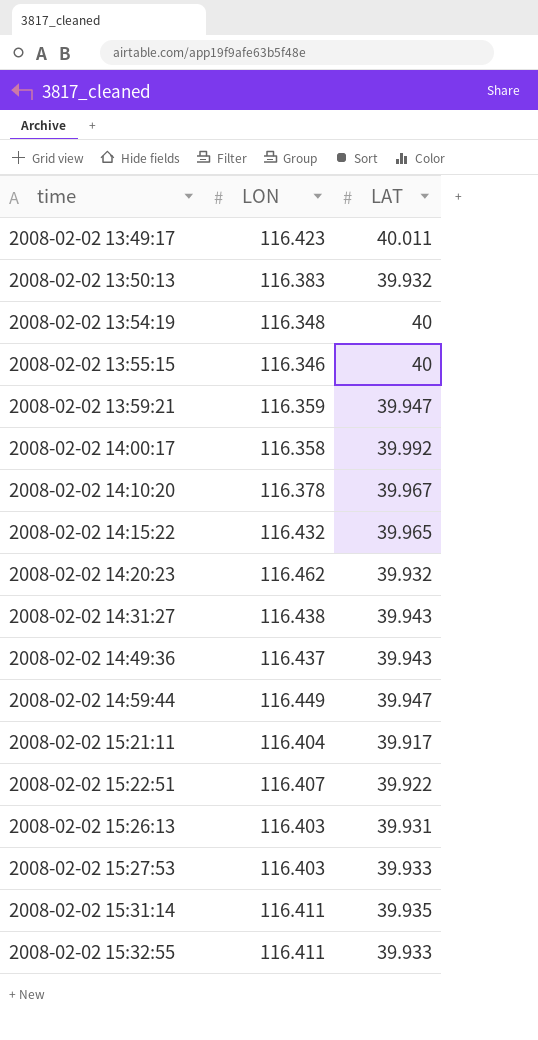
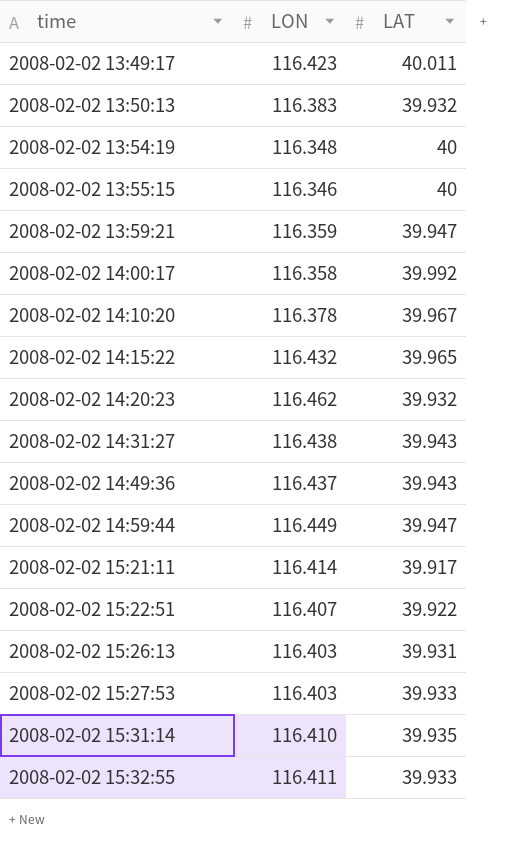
2008-02-02 15:21:11 | LON: 116.404 -> 116.414
2008-02-02 15:31:14 | LON: 116.411 -> 116.410

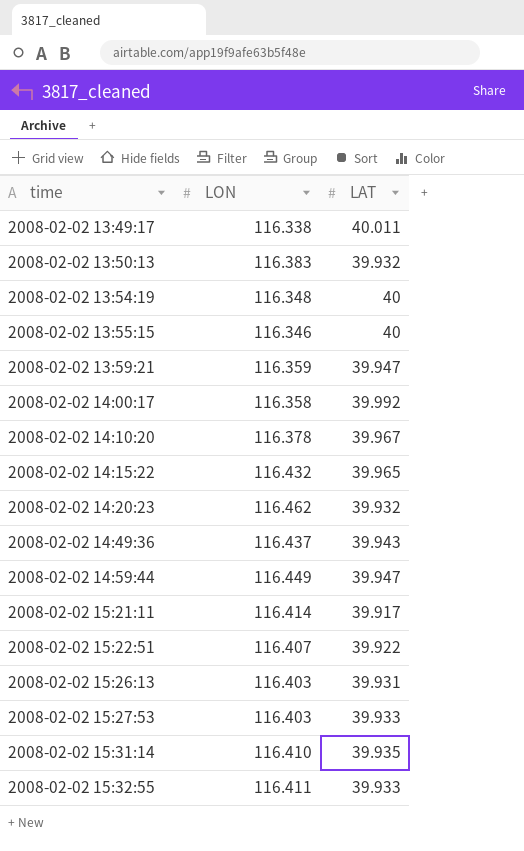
row 2008-02-02 14:31:27: 116.438 | 39.943 -> none
2008-02-02 13:49:17 | LON: 116.423 -> 116.338

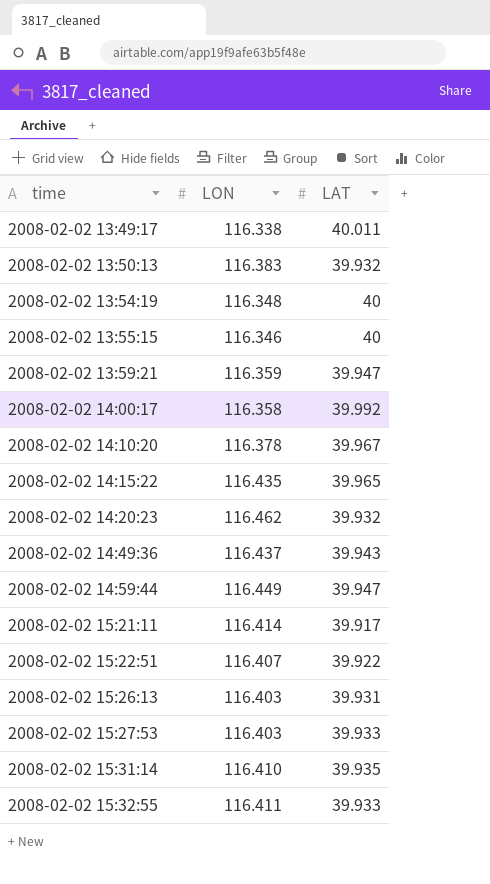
2008-02-02 14:15:22 | LON: 116.432 -> 116.435

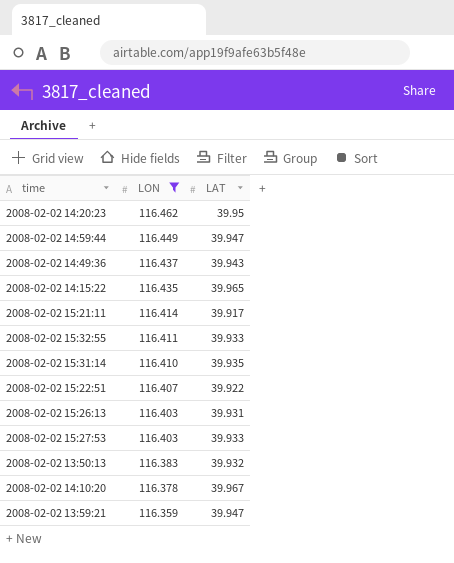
filter: none -> LON >= 116.359
row order: time ascending -> LON descending
2008-02-02 14:20:23 | LAT: 39.932 -> 39.95

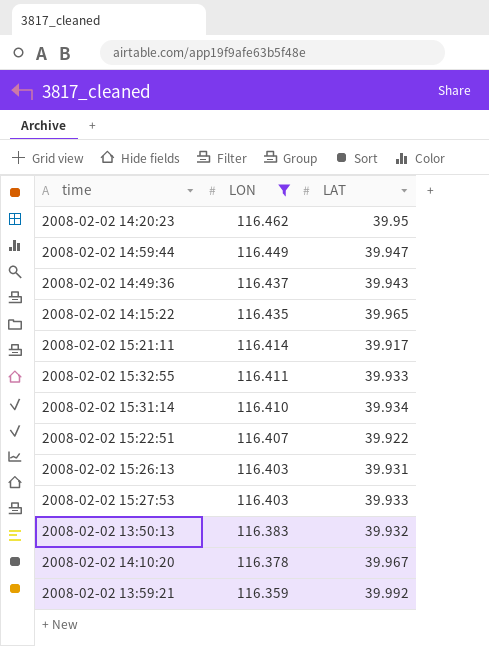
2008-02-02 15:31:14 | LAT: 39.935 -> 39.934
2008-02-02 13:59:21 | LAT: 39.947 -> 39.992

